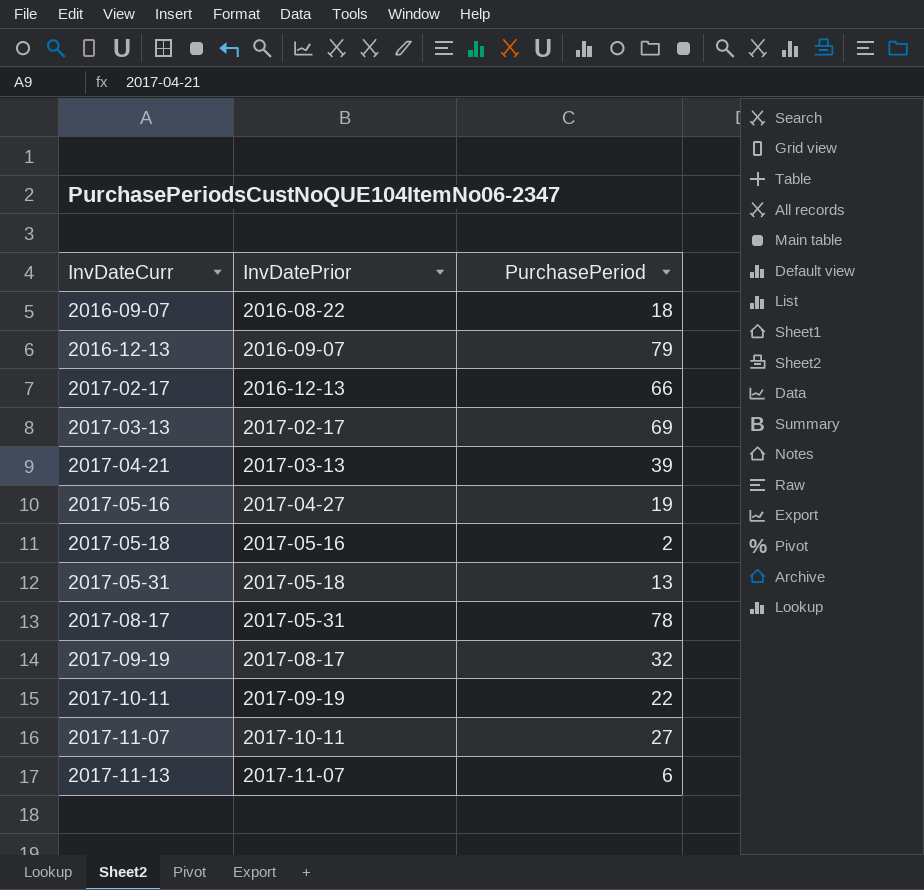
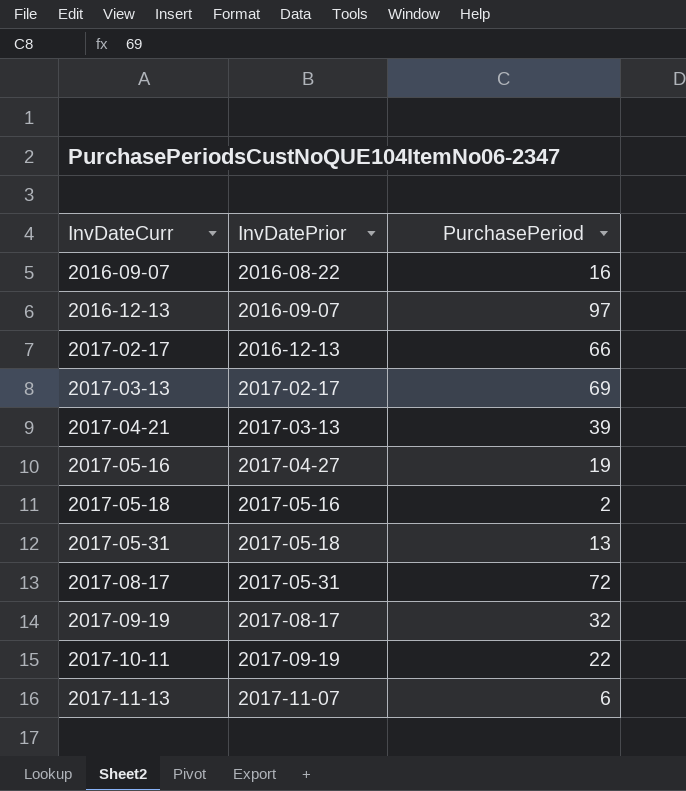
row 2017-11-07: 2017-10-11 | 27 -> none
2016-09-07 | PurchasePeriod: 18 -> 16
2016-12-13 | PurchasePeriod: 79 -> 97
2017-08-17 | PurchasePeriod: 78 -> 72

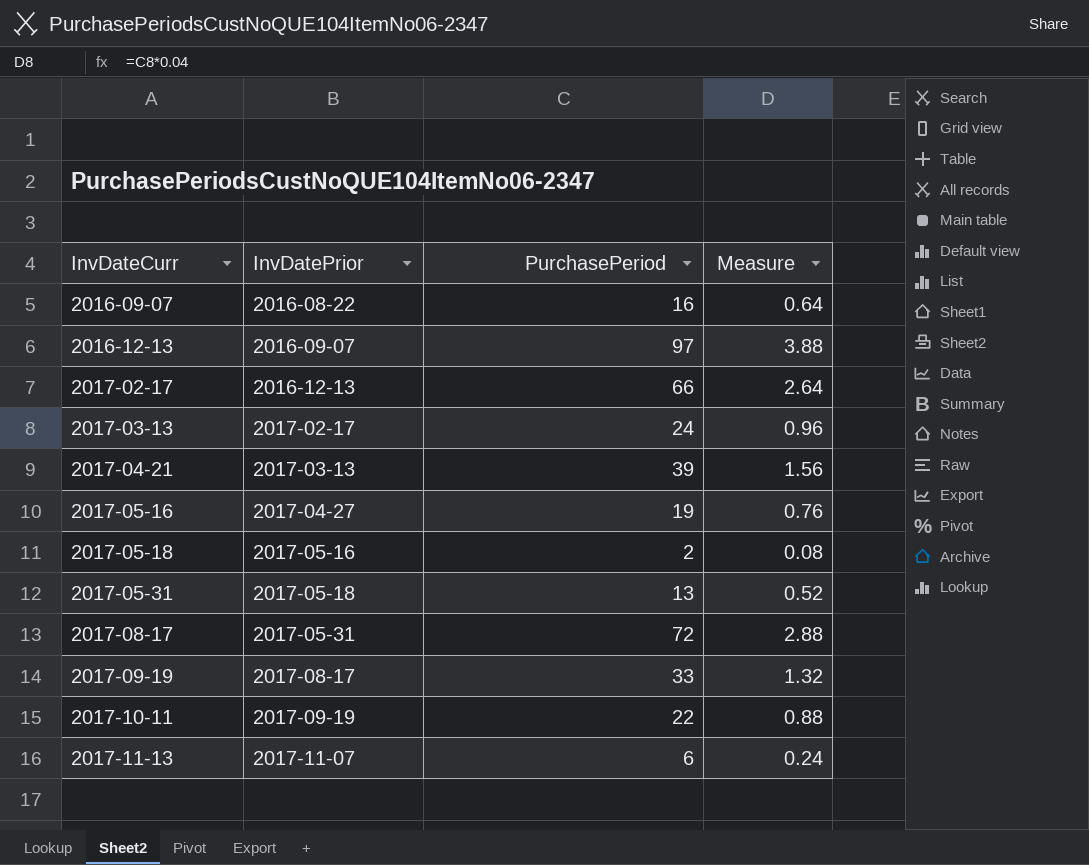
column Measure | formula: none -> [PurchasePeriod] * 0.04
2017-03-13 | PurchasePeriod: 69 -> 24
2017-09-19 | PurchasePeriod: 32 -> 33

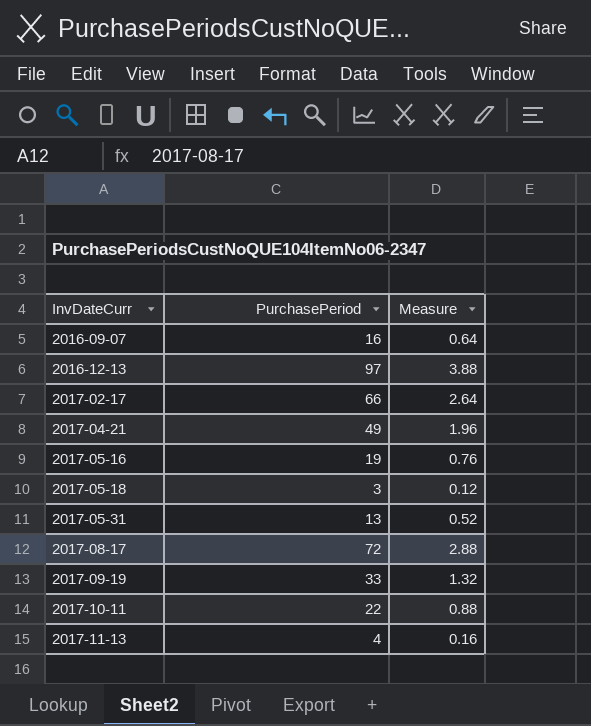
column InvDatePrior | position: 2 -> none
row 2017-03-13: 2017-02-17 | 24 | 0.96 -> none
2017-04-21 | PurchasePeriod: 39 -> 49
2017-04-21 | Measure: 1.56 -> 1.96
2017-05-18 | PurchasePeriod: 2 -> 3
2017-05-18 | Measure: 0.08 -> 0.12
2017-11-13 | PurchasePeriod: 6 -> 4
2017-11-13 | Measure: 0.24 -> 0.16

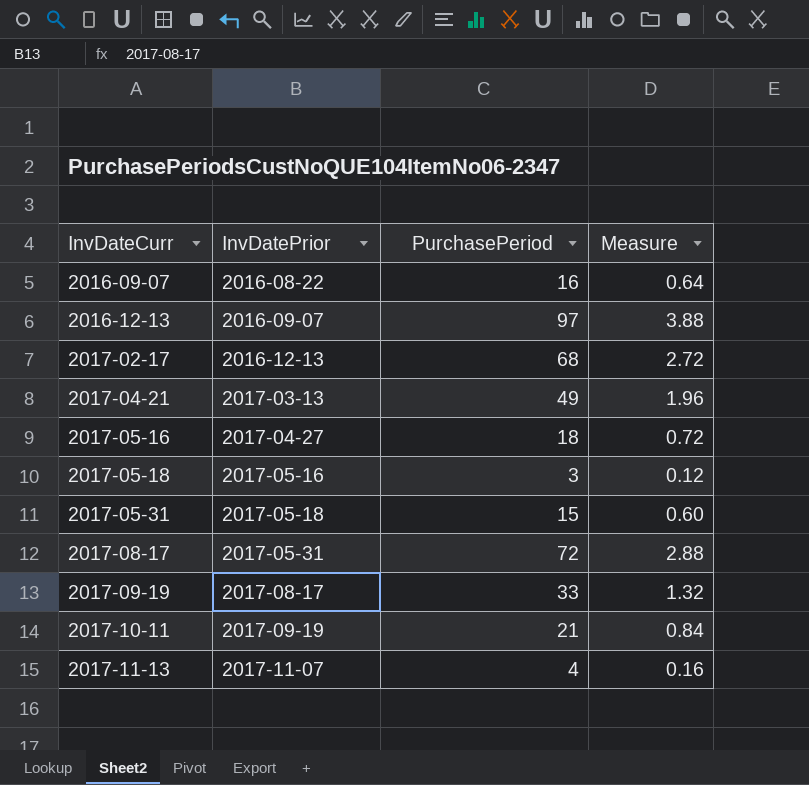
column InvDatePrior | position: none -> 2
2017-02-17 | PurchasePeriod: 66 -> 68
2017-02-17 | Measure: 2.64 -> 2.72
2017-05-16 | PurchasePeriod: 19 -> 18
2017-05-16 | Measure: 0.76 -> 0.72
2017-05-31 | PurchasePeriod: 13 -> 15
2017-05-31 | Measure: 0.52 -> 0.60
2017-10-11 | PurchasePeriod: 22 -> 21
2017-10-11 | Measure: 0.88 -> 0.84

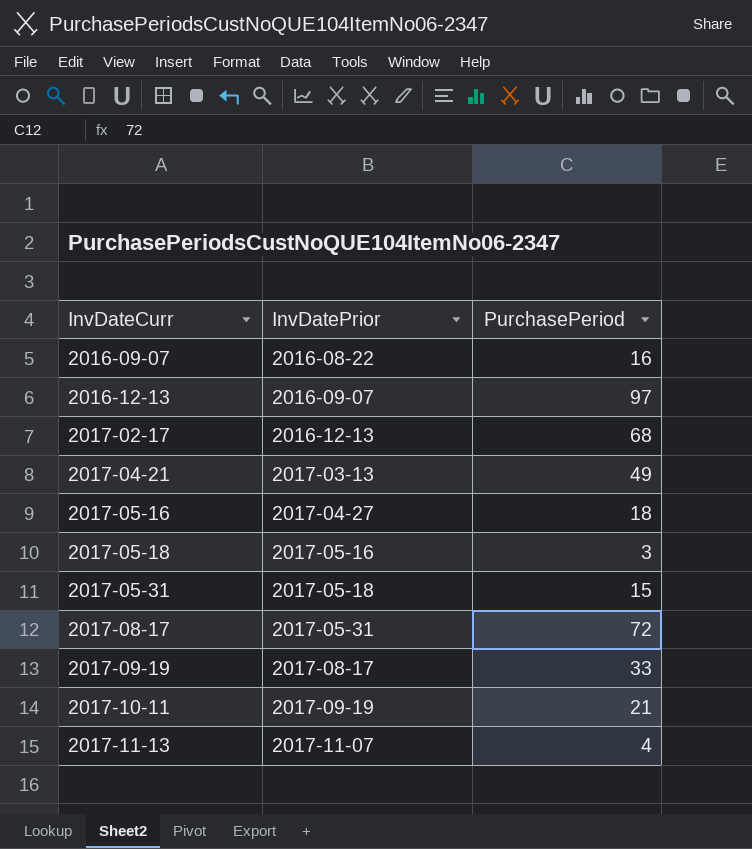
column Measure | formula: [PurchasePeriod] * 0.04 -> none

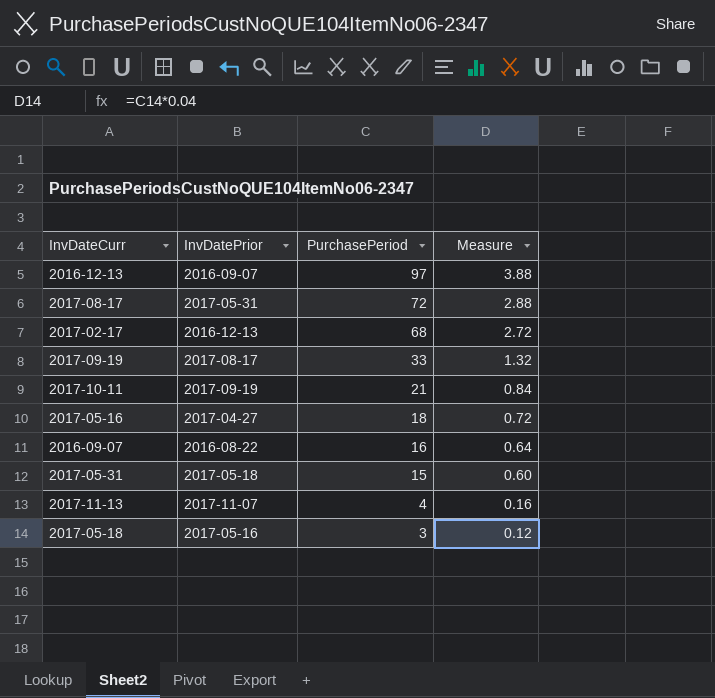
row order: InvDateCurr ascending -> PurchasePeriod descending
column Measure | formula: none -> [PurchasePeriod] * 0.04
row 2017-04-21: 2017-03-13 | 49 -> none

